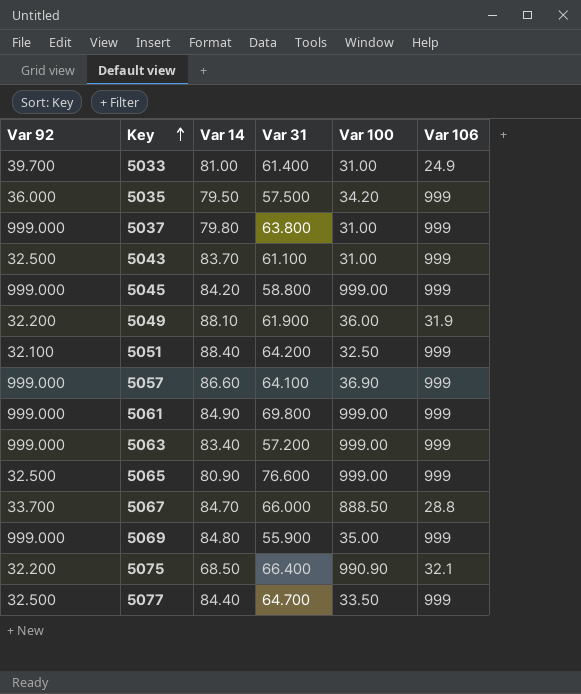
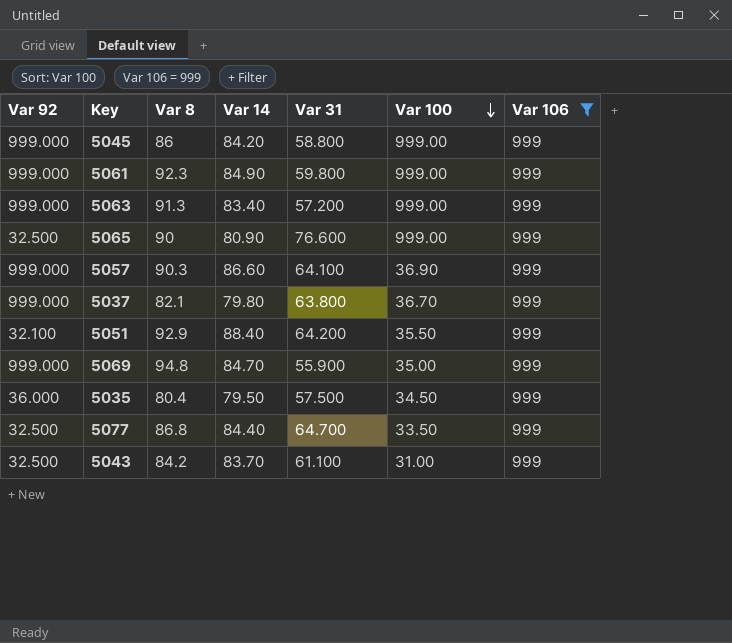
filter: none -> Var 106 = 999
row order: Key ascending -> Var 100 descending
column Var 8 | position: none -> 3
5061 | Var 31: 69.800 -> 59.800
5037 | Var 100: 31.00 -> 36.70
5051 | Var 100: 32.50 -> 35.50
5069 | Var 14: 84.80 -> 84.70
5035 | Var 100: 34.20 -> 34.50

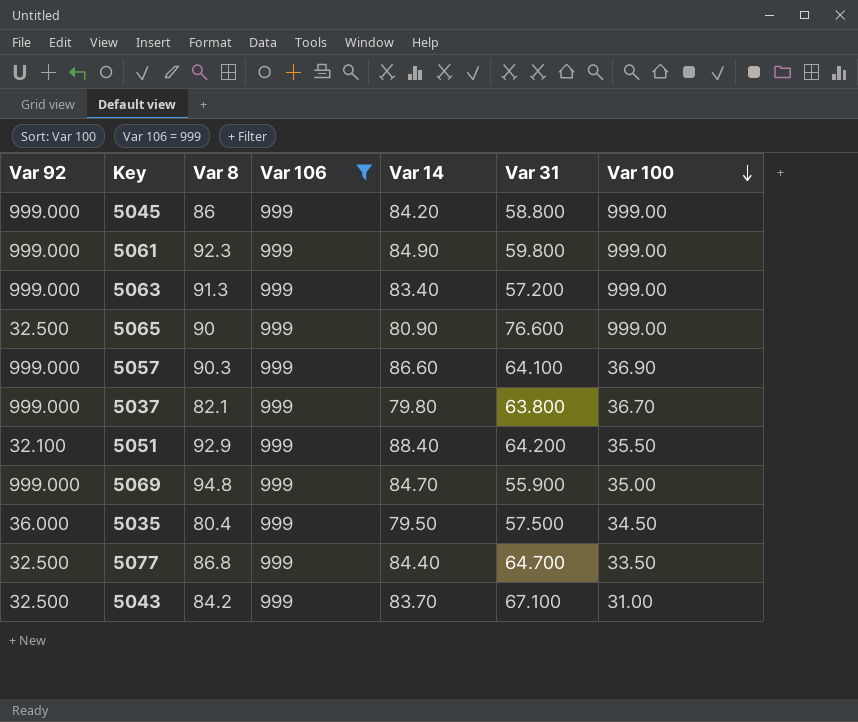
column Var 106 | position: 7 -> 4
5043 | Var 31: 61.100 -> 67.100

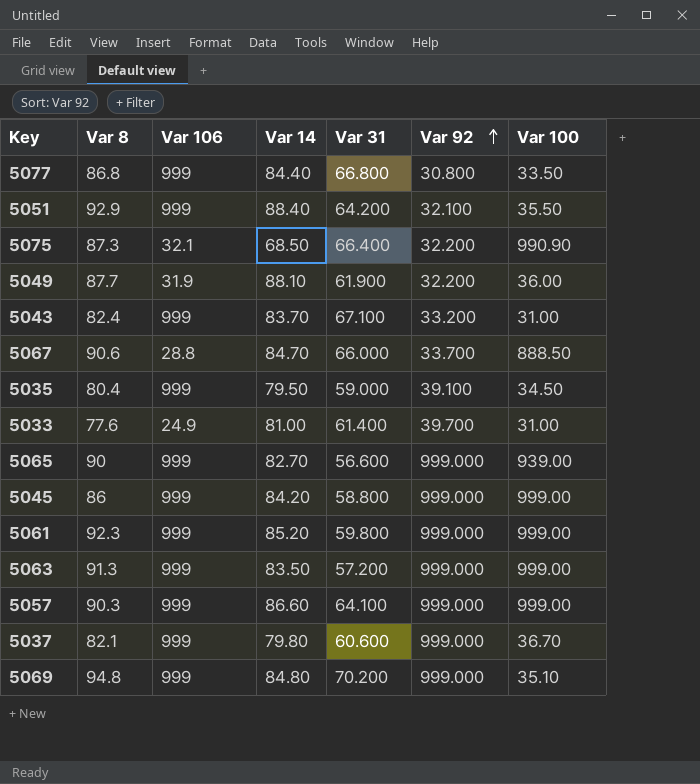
filter: Var 106 = 999 -> none
row order: Var 100 descending -> Var 92 ascending
column Var 92 | position: 1 -> 6
5077 | Var 31: 64.700 -> 66.800
5077 | Var 92: 32.500 -> 30.800
5043 | Var 8: 84.2 -> 82.4
5043 | Var 92: 32.500 -> 33.200
5035 | Var 31: 57.500 -> 59.000
5035 | Var 92: 36.000 -> 39.100
5065 | Var 14: 80.90 -> 82.70
5065 | Var 31: 76.600 -> 56.600
5065 | Var 92: 32.500 -> 999.000
5065 | Var 100: 999.00 -> 939.00
5061 | Var 14: 84.90 -> 85.20
5063 | Var 14: 83.40 -> 83.50
5057 | Var 100: 36.90 -> 999.00
5037 | Var 31: 63.800 -> 60.600
5069 | Var 14: 84.70 -> 84.80
5069 | Var 31: 55.900 -> 70.200
5069 | Var 100: 35.00 -> 35.10

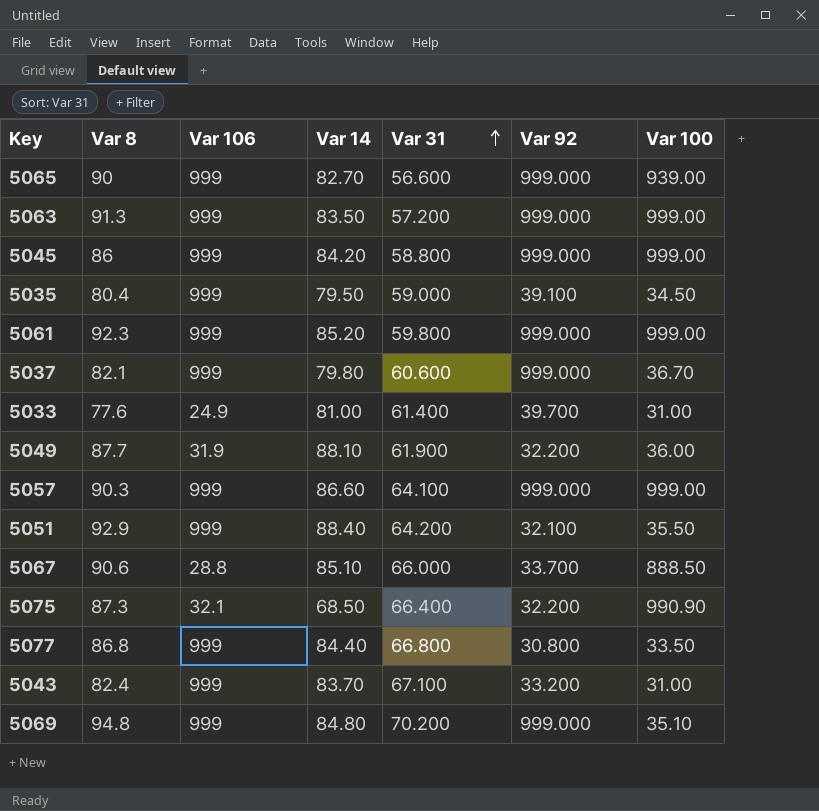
row order: Var 92 ascending -> Var 31 ascending
5067 | Var 14: 84.70 -> 85.10

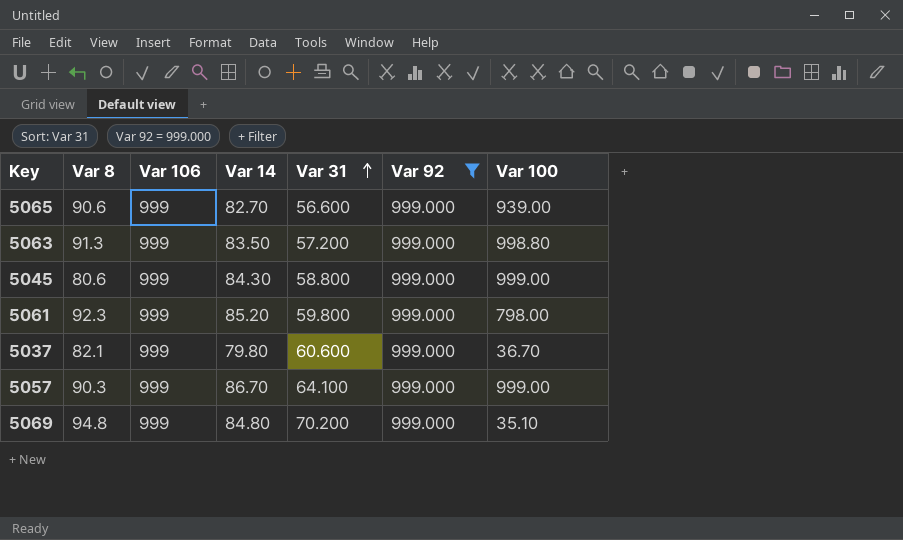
filter: none -> Var 92 = 999.000
5065 | Var 8: 90 -> 90.6
5063 | Var 100: 999.00 -> 998.80
5045 | Var 8: 86 -> 80.6
5045 | Var 14: 84.20 -> 84.30
5061 | Var 100: 999.00 -> 798.00
5057 | Var 14: 86.60 -> 86.70

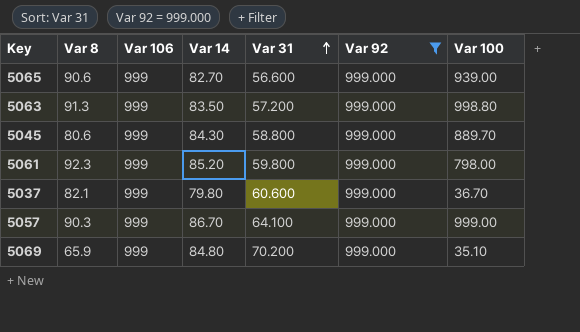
5045 | Var 100: 999.00 -> 889.70
5069 | Var 8: 94.8 -> 65.9

